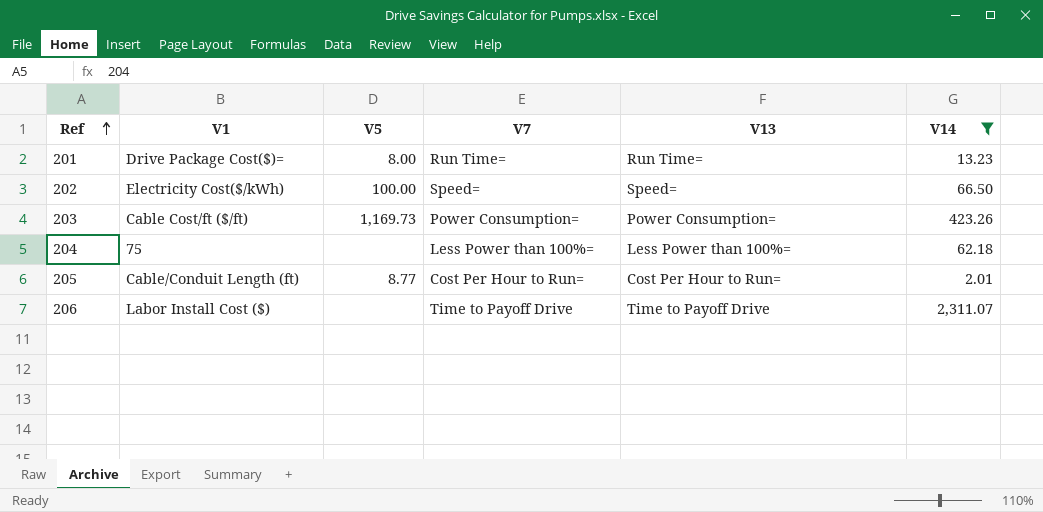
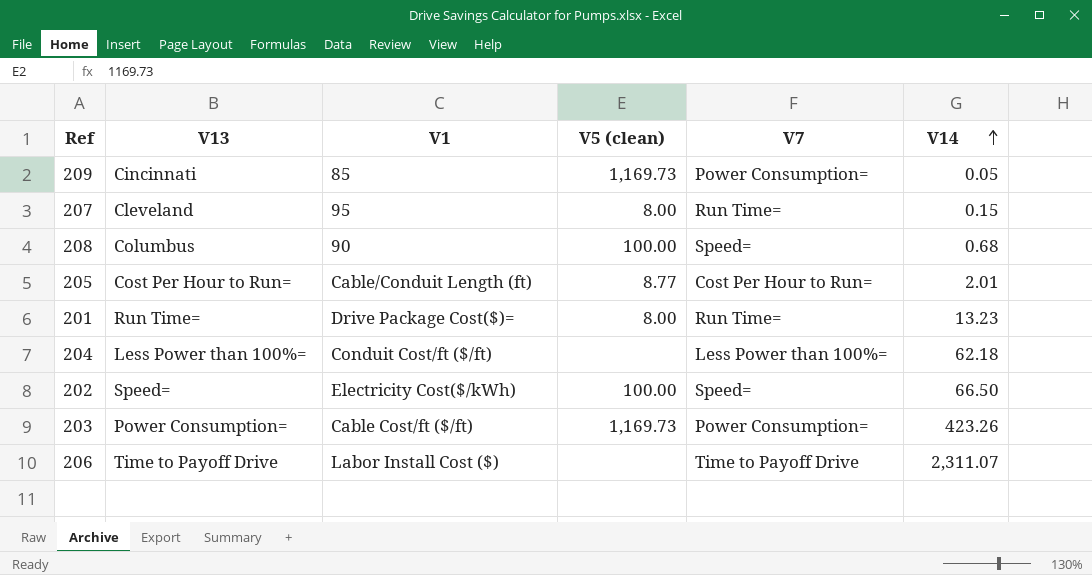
filter: V14 >= 2.01 -> none
row order: Ref ascending -> V14 ascending
column V13 | position: 5 -> 2
column name: V5 -> V5 (clean)
204 | V1: 75 -> Conduit Cost/ft ($/ft)

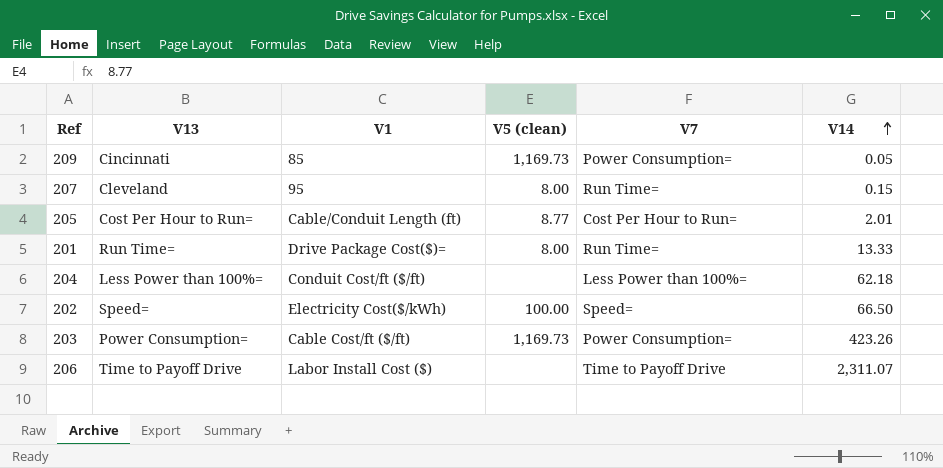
row 208: Columbus | 90 | 100.00 | Speed= | 0.68 -> none
201 | V14: 13.23 -> 13.33

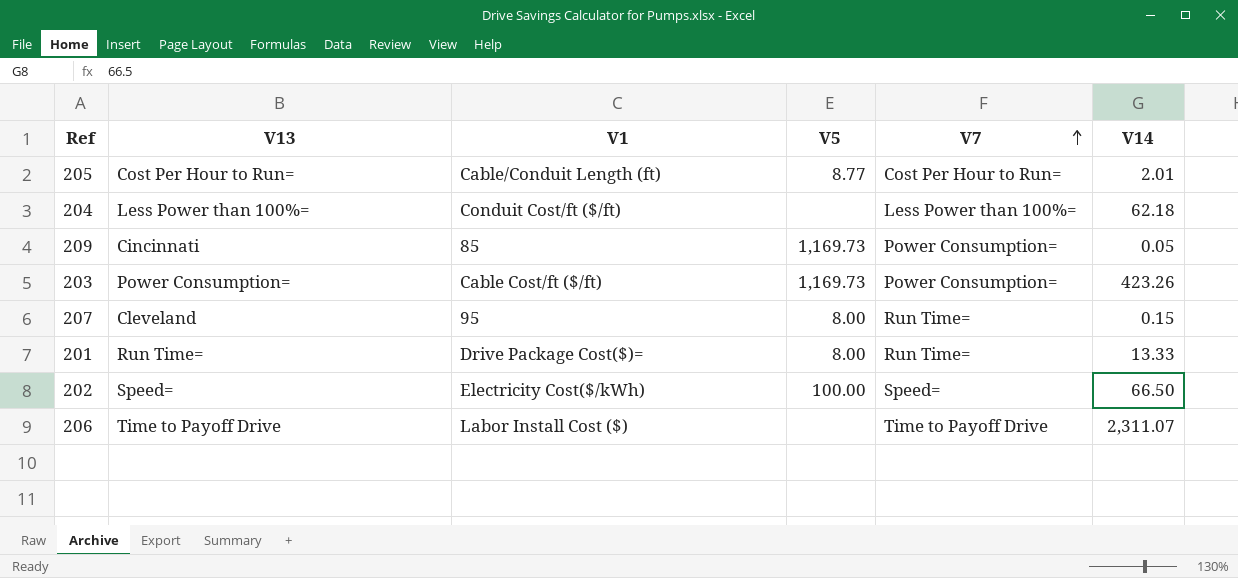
row order: V14 ascending -> V7 ascending
column name: V5 (clean) -> V5

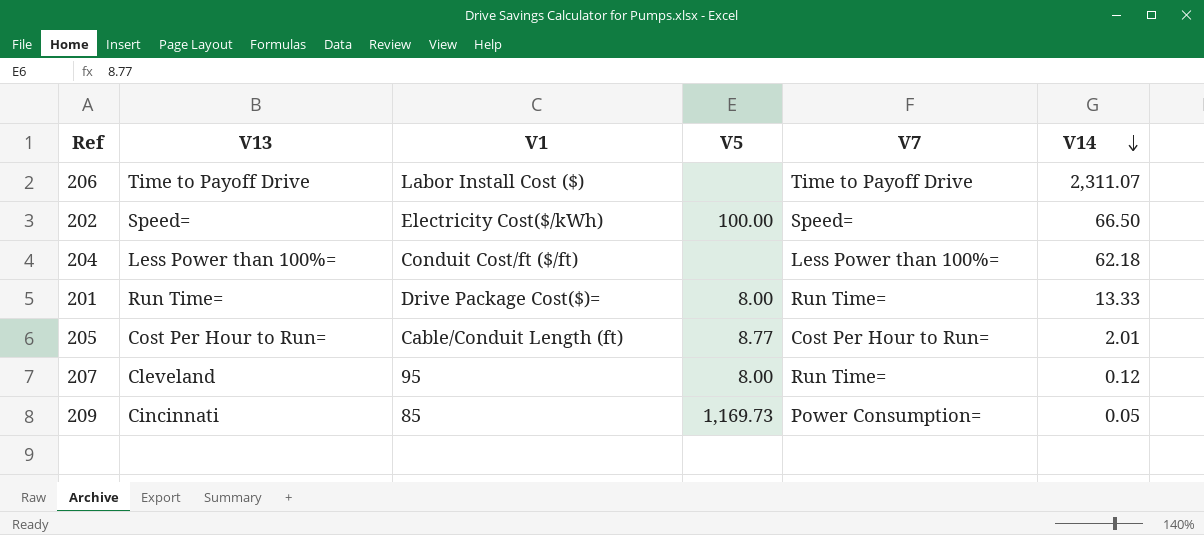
row order: V7 ascending -> V14 descending
row 203: Power Consumption= | Cable Cost/ft ($/ft) | 1,169.73 | Power Consumption= | 423.26 -> none
207 | V14: 0.15 -> 0.12

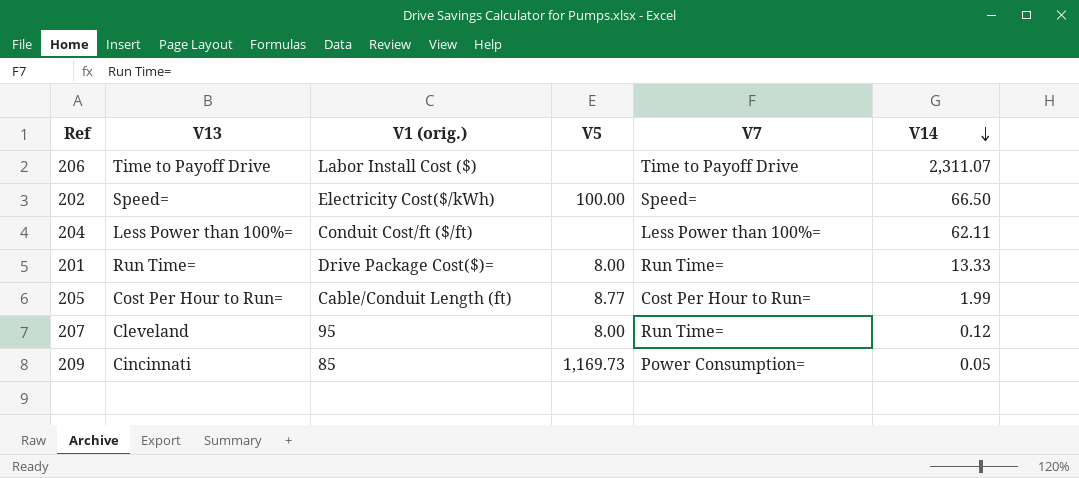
column name: V1 -> V1 (orig.)
204 | V14: 62.18 -> 62.11
205 | V14: 2.01 -> 1.99

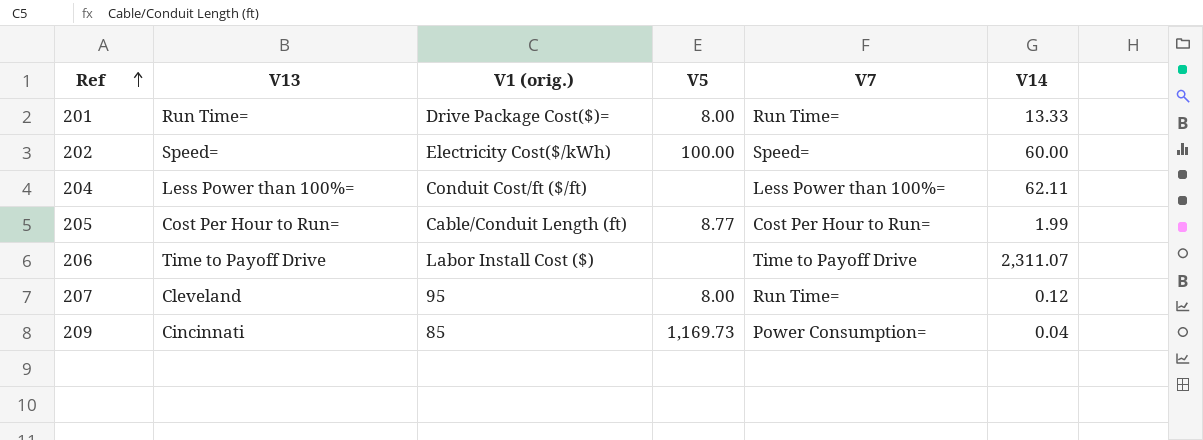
row order: V14 descending -> Ref ascending
202 | V14: 66.50 -> 60.00
209 | V14: 0.05 -> 0.04

